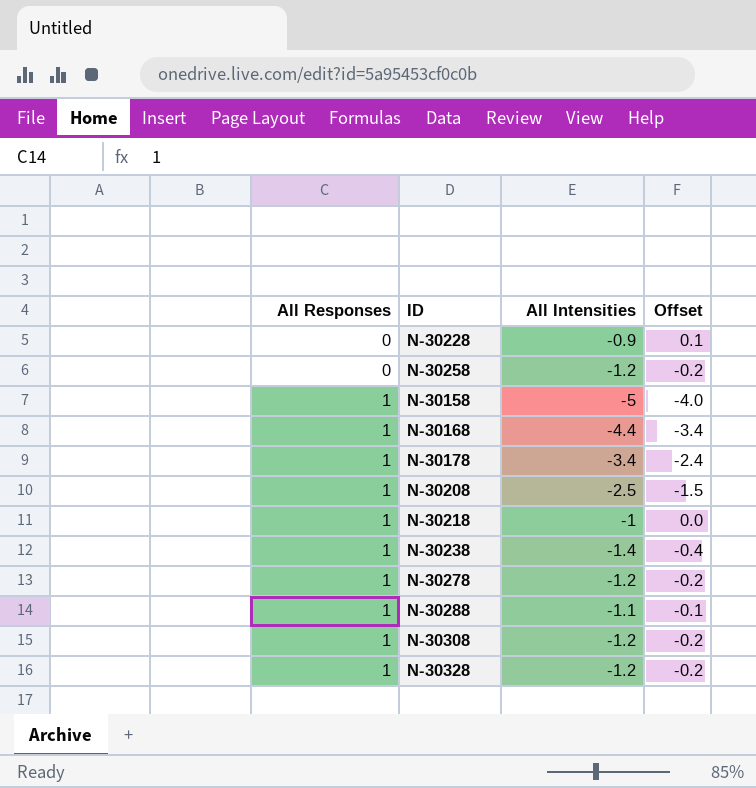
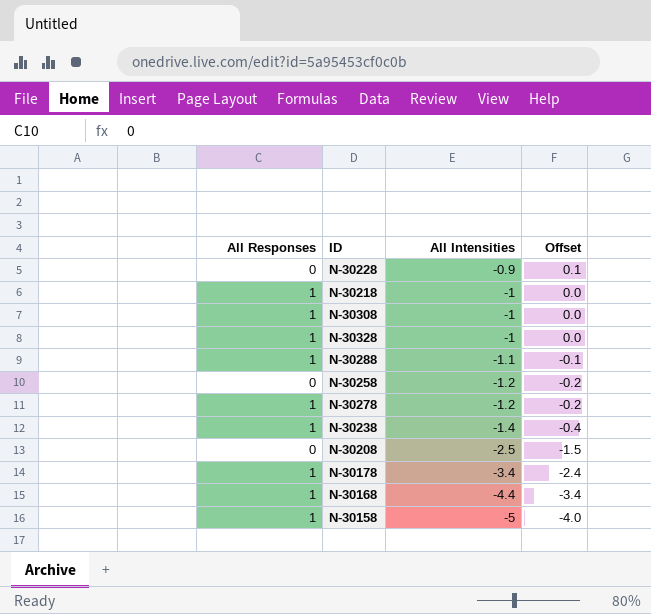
row order: All Responses ascending -> All Intensities descending
N-30308 | All Intensities: -1.2 -> -1
N-30308 | Offset: -0.2 -> 0.0
N-30328 | All Intensities: -1.2 -> -1
N-30328 | Offset: -0.2 -> 0.0
N-30208 | All Responses: 1 -> 0

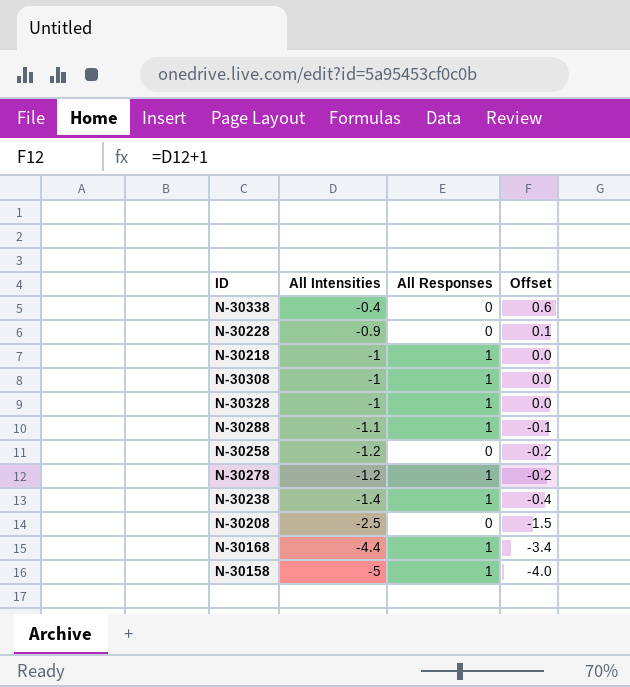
column All Responses | position: 1 -> 3
row N-30178: 1 | -3.4 | -2.4 -> none
row N-30338: none -> -0.4 | 0 | 0.6

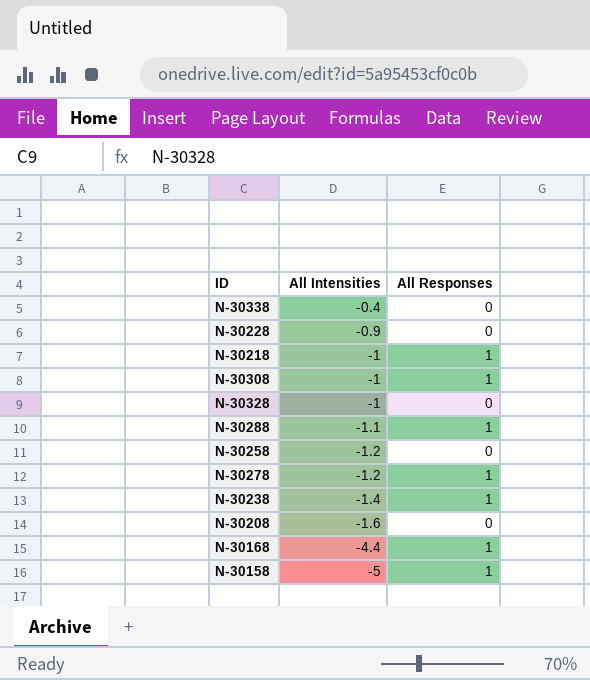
column Offset | formula: [All Intensities] + 1 -> none
N-30328 | All Responses: 1 -> 0
N-30208 | All Intensities: -2.5 -> -1.6

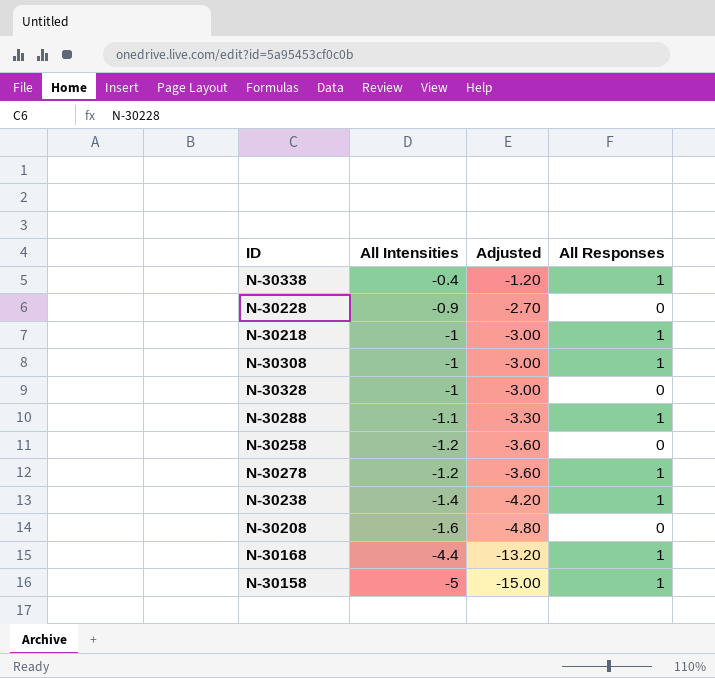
column Adjusted | formula: none -> [All Intensities] * 3
N-30338 | All Responses: 0 -> 1

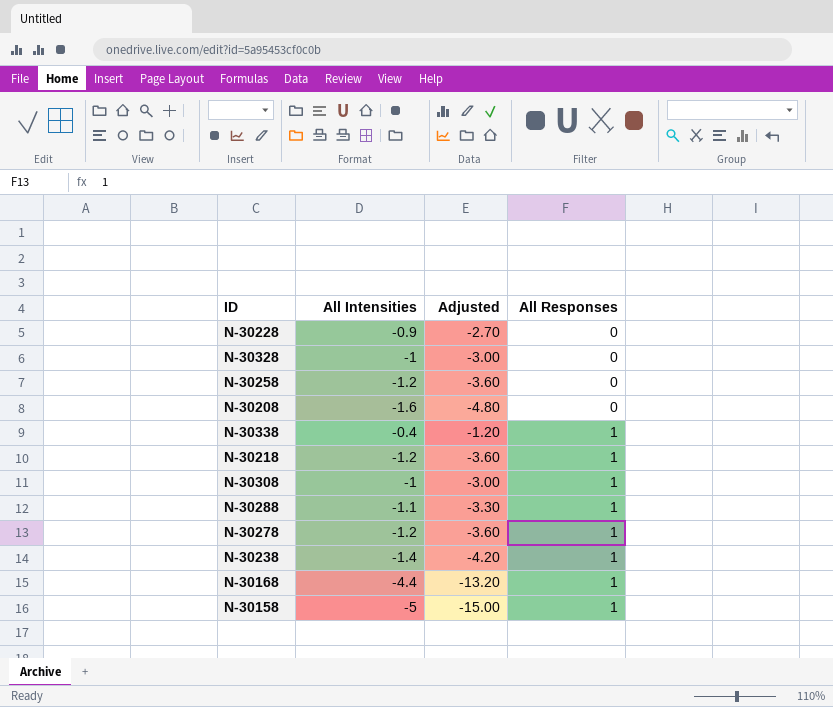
row order: All Intensities descending -> All Responses ascending
N-30218 | All Intensities: -1 -> -1.2
N-30218 | Adjusted: -3.00 -> -3.60

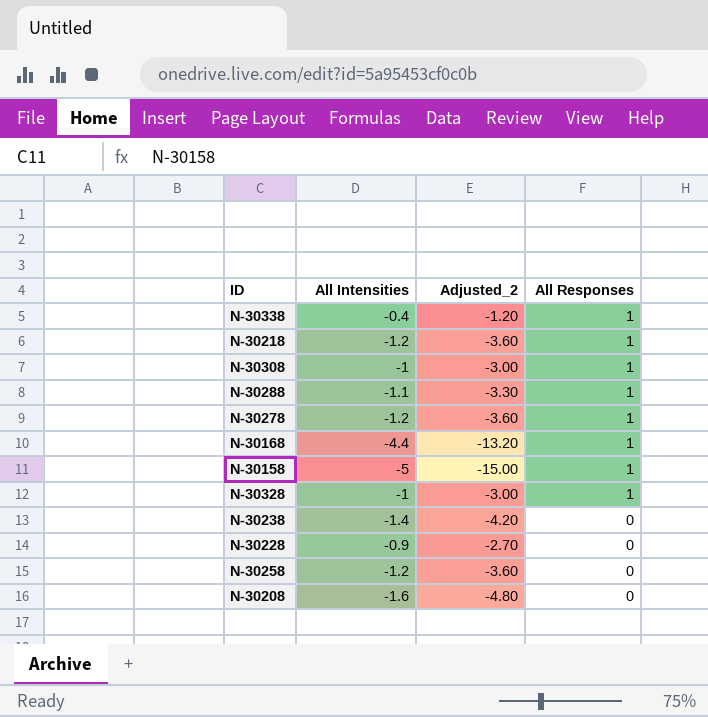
row order: All Responses ascending -> All Responses descending
column name: Adjusted -> Adjusted_2
N-30328 | All Responses: 0 -> 1
N-30238 | All Responses: 1 -> 0

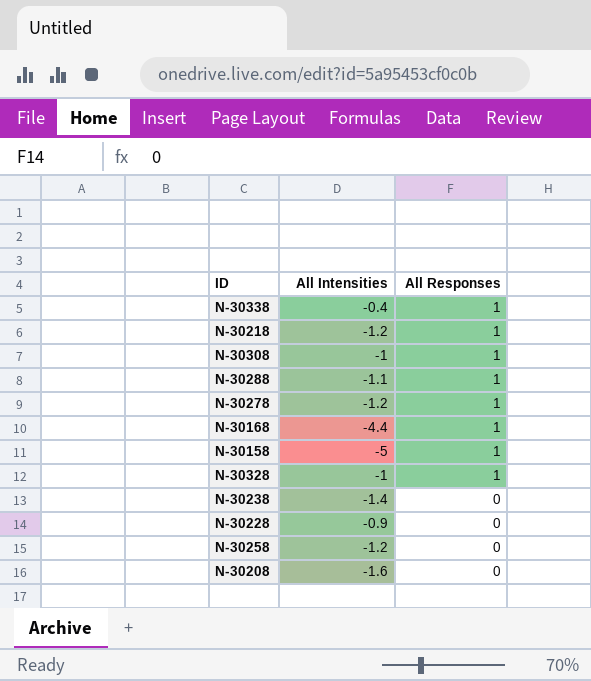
column Adjusted_2 | formula: [All Intensities] * 3 -> none

